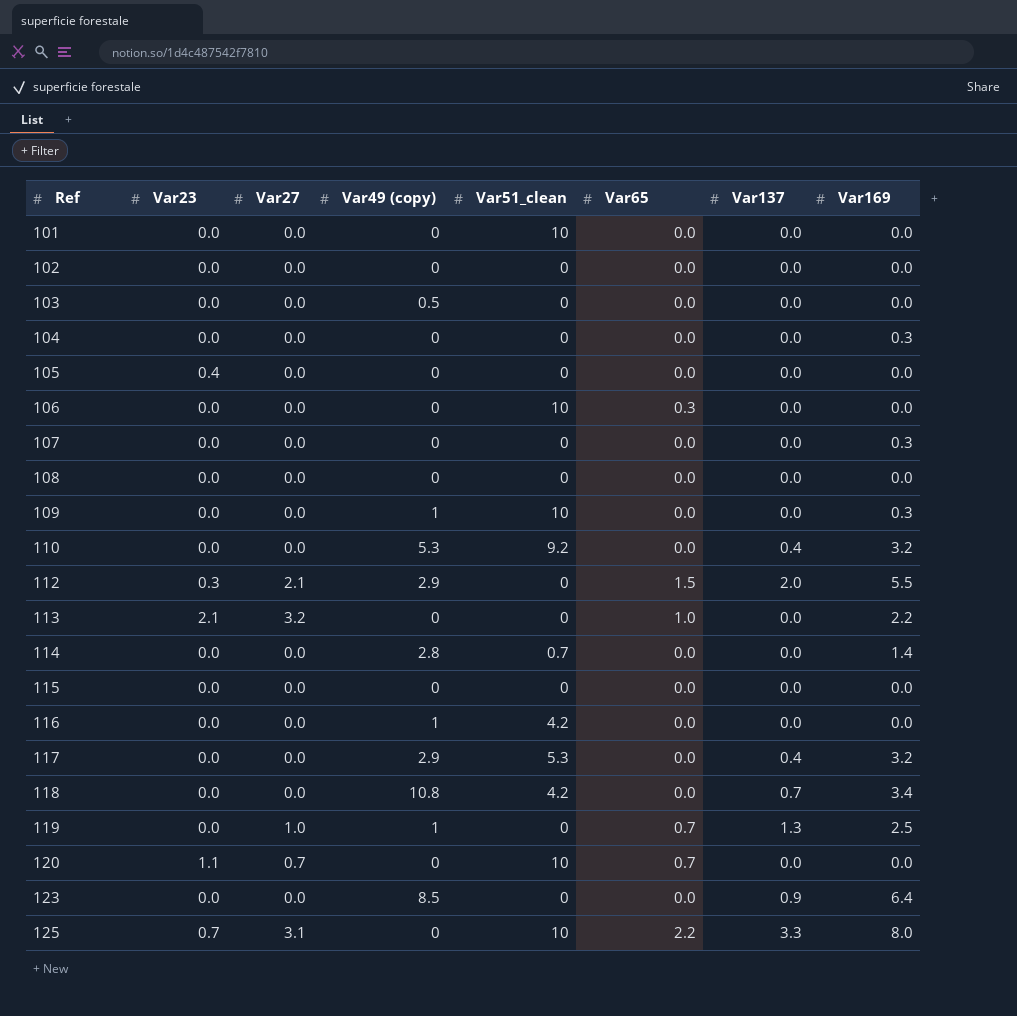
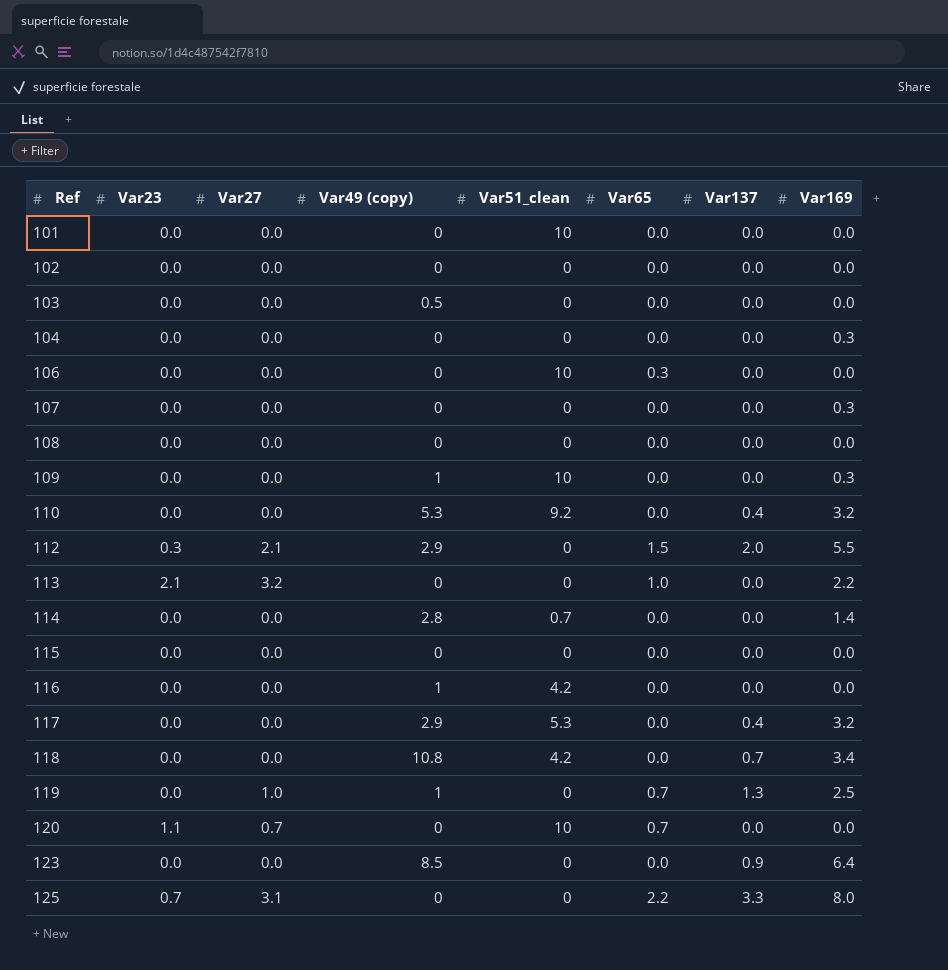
row 105: 0.4 | 0.0 | 0 | 0 | 0.0 | 0.0 | 0.0 -> none
125 | Var51_clean: 10 -> 0

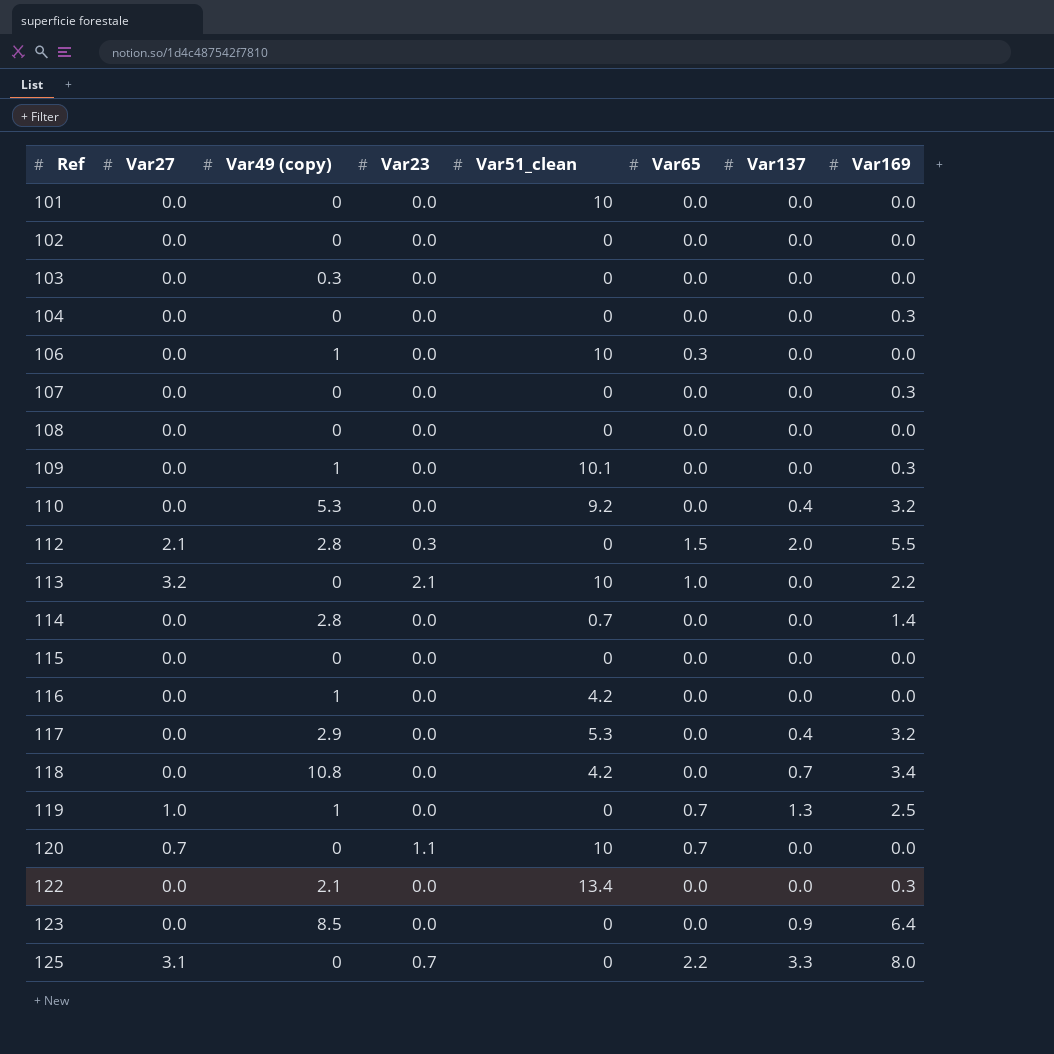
column Var23 | position: 2 -> 4
103 | Var49 (copy): 0.5 -> 0.3
106 | Var49 (copy): 0 -> 1
109 | Var51_clean: 10 -> 10.1
112 | Var49 (copy): 2.9 -> 2.8
113 | Var51_clean: 0 -> 10
row 122: none -> 0.0 | 2.1 | 0.0 | 13.4 | 0.0 | 0.0 | 0.3

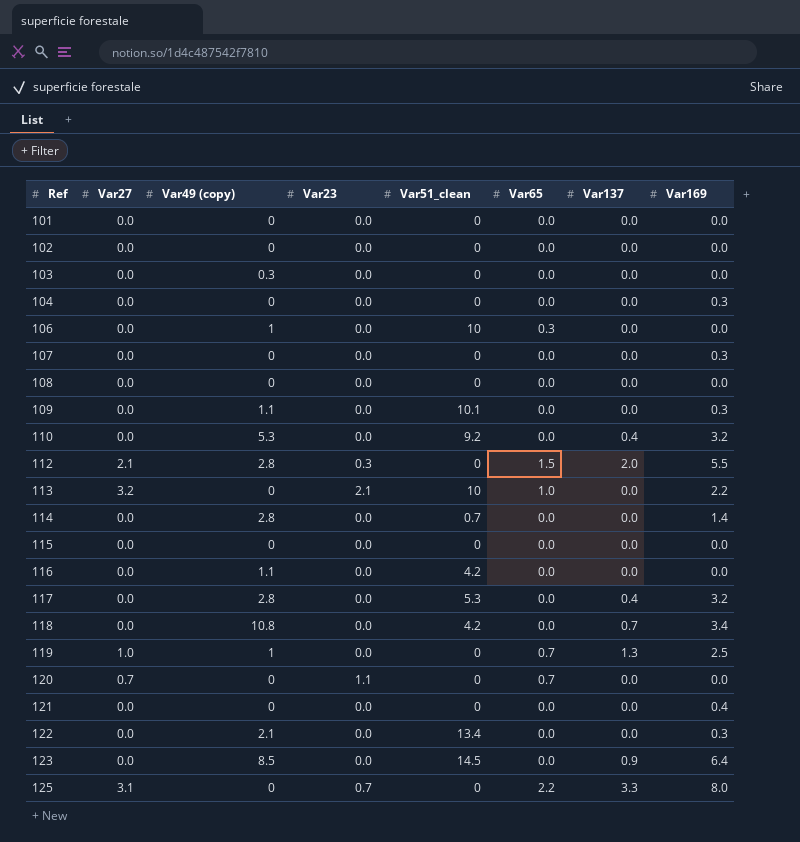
101 | Var51_clean: 10 -> 0
109 | Var49 (copy): 1 -> 1.1
116 | Var49 (copy): 1 -> 1.1
117 | Var49 (copy): 2.9 -> 2.8
120 | Var51_clean: 10 -> 0
row 121: none -> 0.0 | 0 | 0.0 | 0 | 0.0 | 0.0 | 0.4
123 | Var51_clean: 0 -> 14.5

